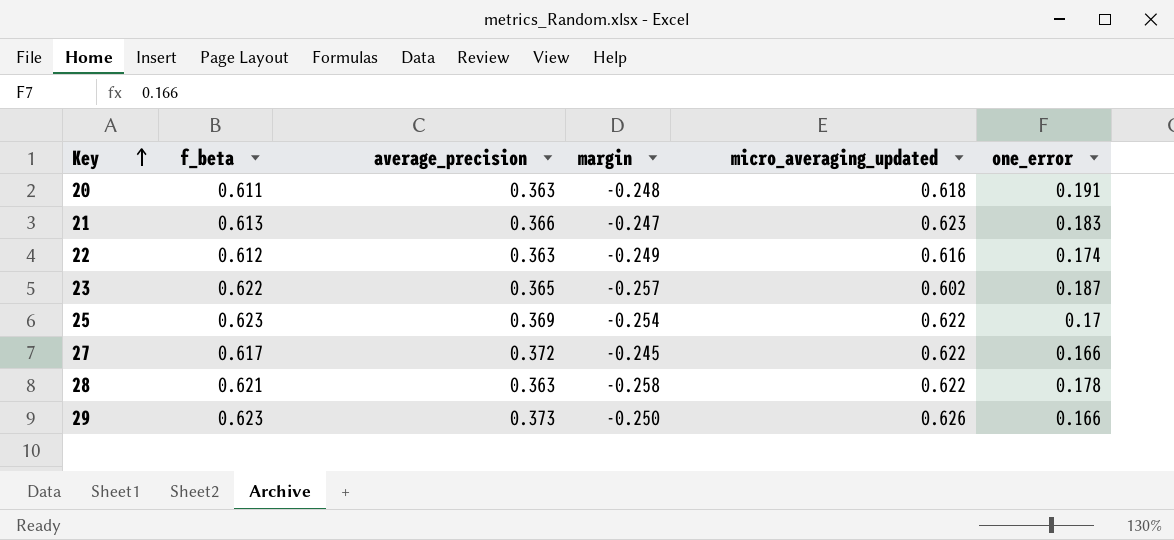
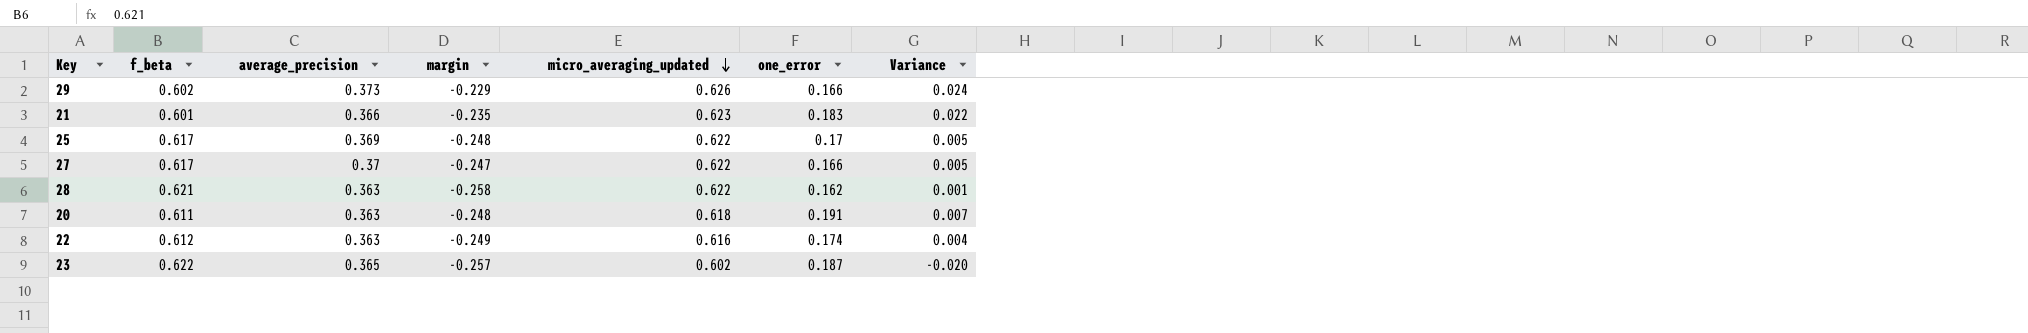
row order: Key ascending -> micro_averaging_updated descending
column Variance | formula: none -> [micro_averaging_updated] - [f_beta]
29 | f_beta: 0.623 -> 0.602
29 | margin: -0.250 -> -0.229
21 | f_beta: 0.613 -> 0.601
21 | margin: -0.247 -> -0.235
25 | f_beta: 0.623 -> 0.617
25 | margin: -0.254 -> -0.248
27 | average_precision: 0.372 -> 0.37
27 | margin: -0.245 -> -0.247
28 | one_error: 0.178 -> 0.162

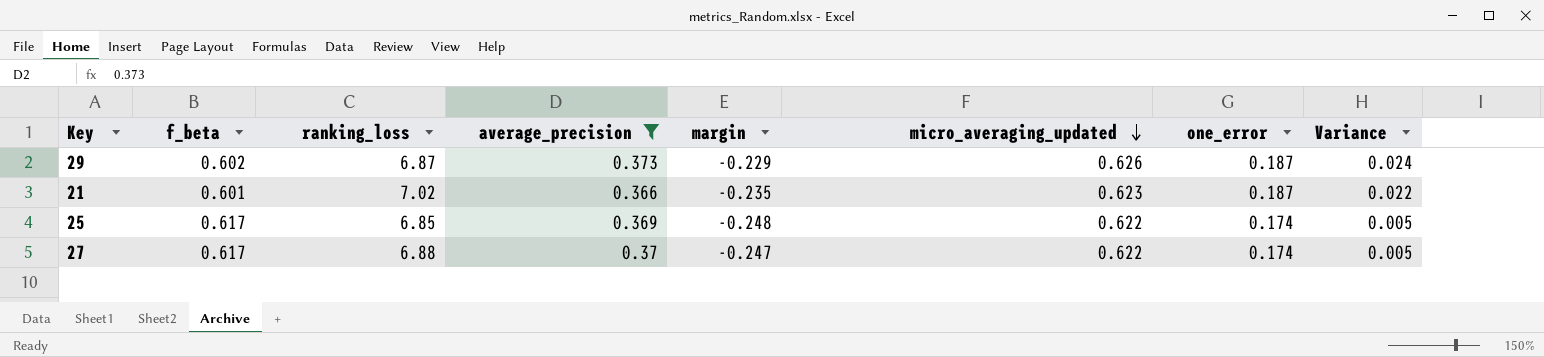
filter: none -> average_precision >= 0.366
column ranking_loss | position: none -> 3
29 | one_error: 0.166 -> 0.187
21 | one_error: 0.183 -> 0.187
25 | one_error: 0.17 -> 0.174
27 | one_error: 0.166 -> 0.174

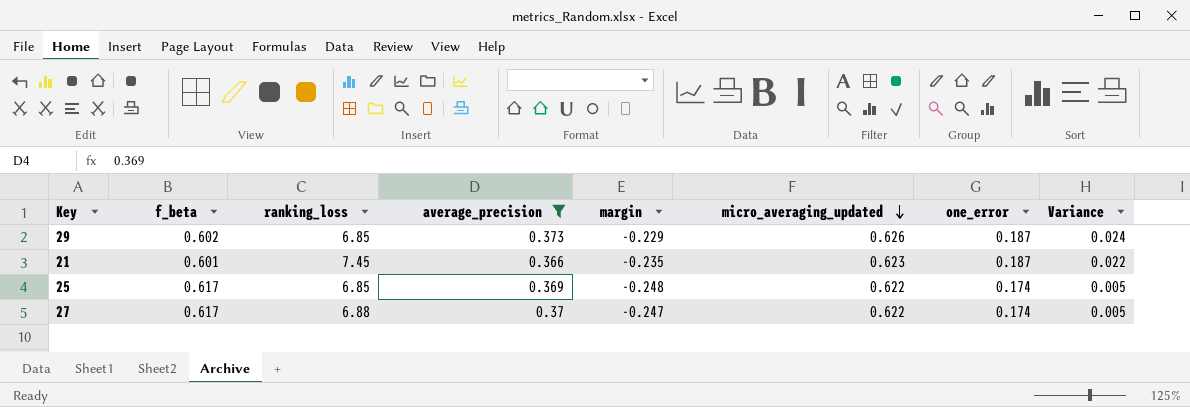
29 | ranking_loss: 6.87 -> 6.85
21 | ranking_loss: 7.02 -> 7.45

